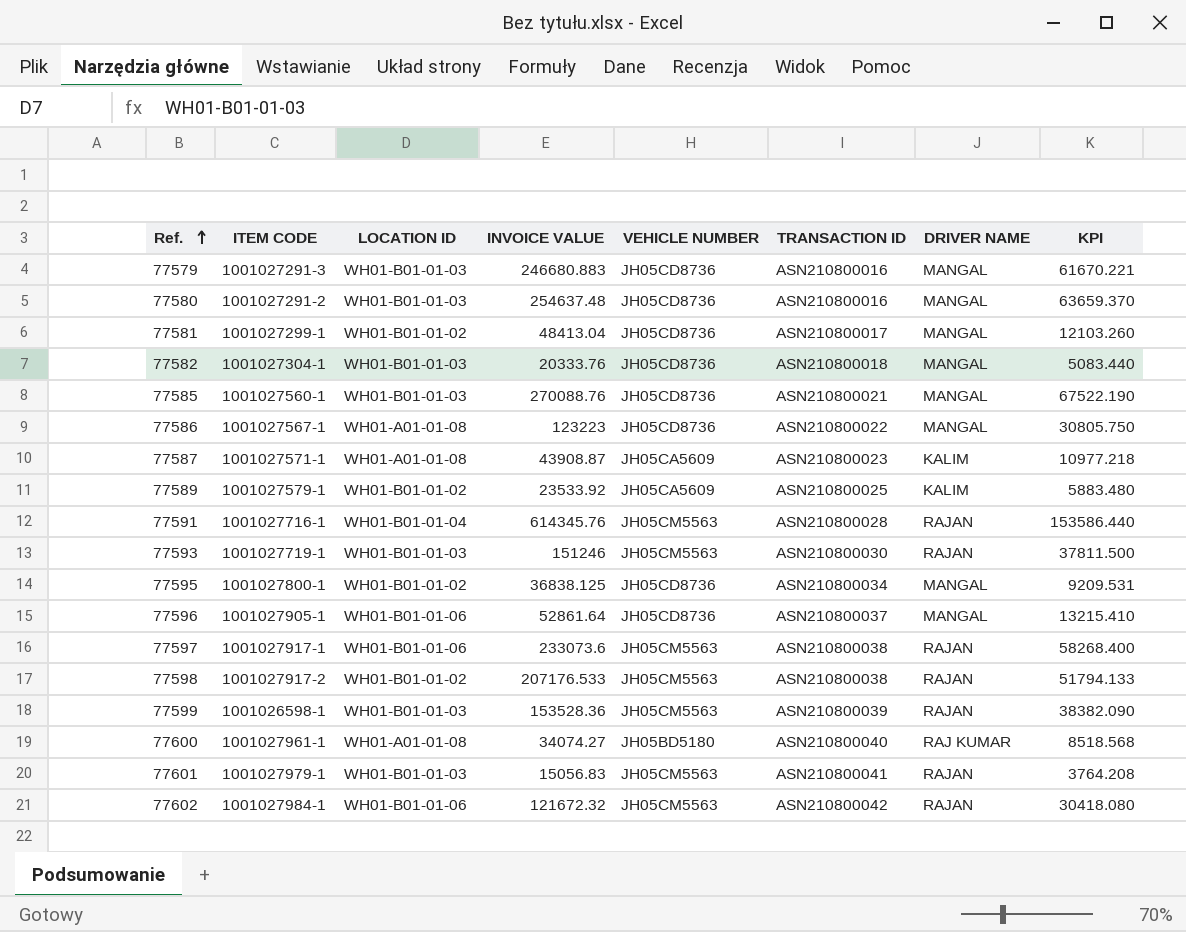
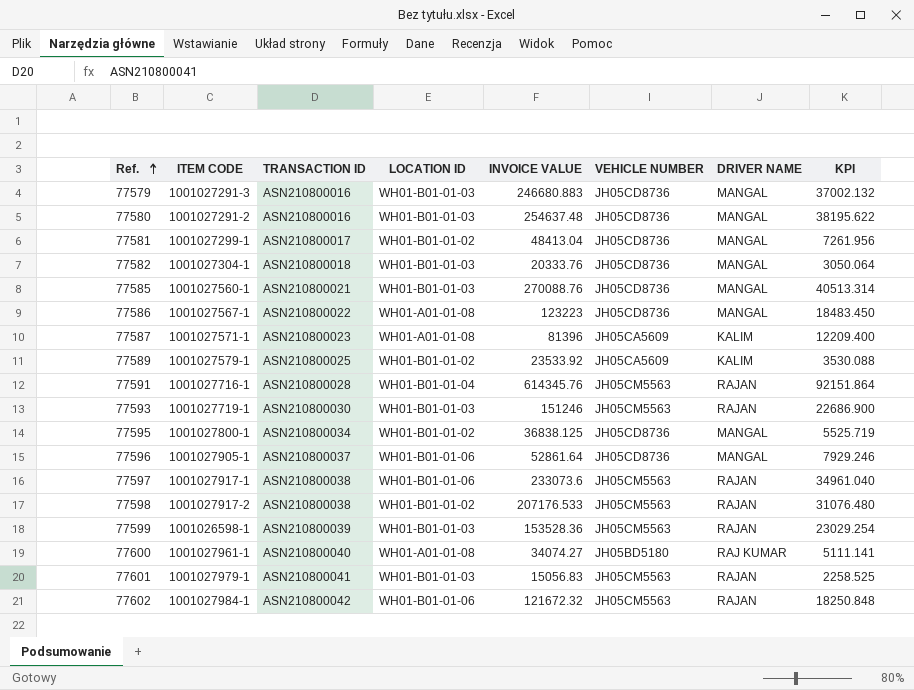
column TRANSACTION ID | position: 6 -> 3
column KPI | formula: [INVOICE VALUE] * 0.25 -> [INVOICE VALUE] * 0.15
77587 | INVOICE VALUE: 43908.87 -> 81396

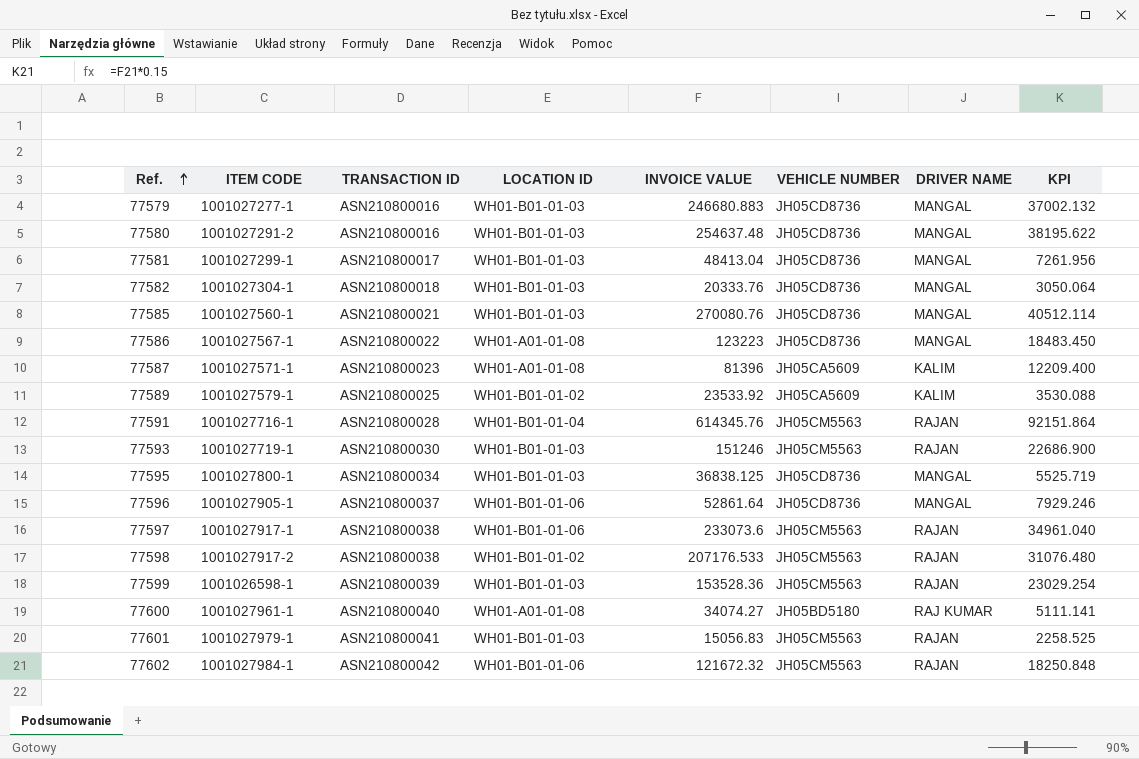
77579 | ITEM CODE: 1001027291-3 -> 1001027277-1
77581 | LOCATION ID: WH01-B01-01-02 -> WH01-B01-01-03
77585 | INVOICE VALUE: 270088.76 -> 270080.76
77585 | KPI: 40513.314 -> 40512.114
77595 | LOCATION ID: WH01-B01-01-02 -> WH01-B01-01-03

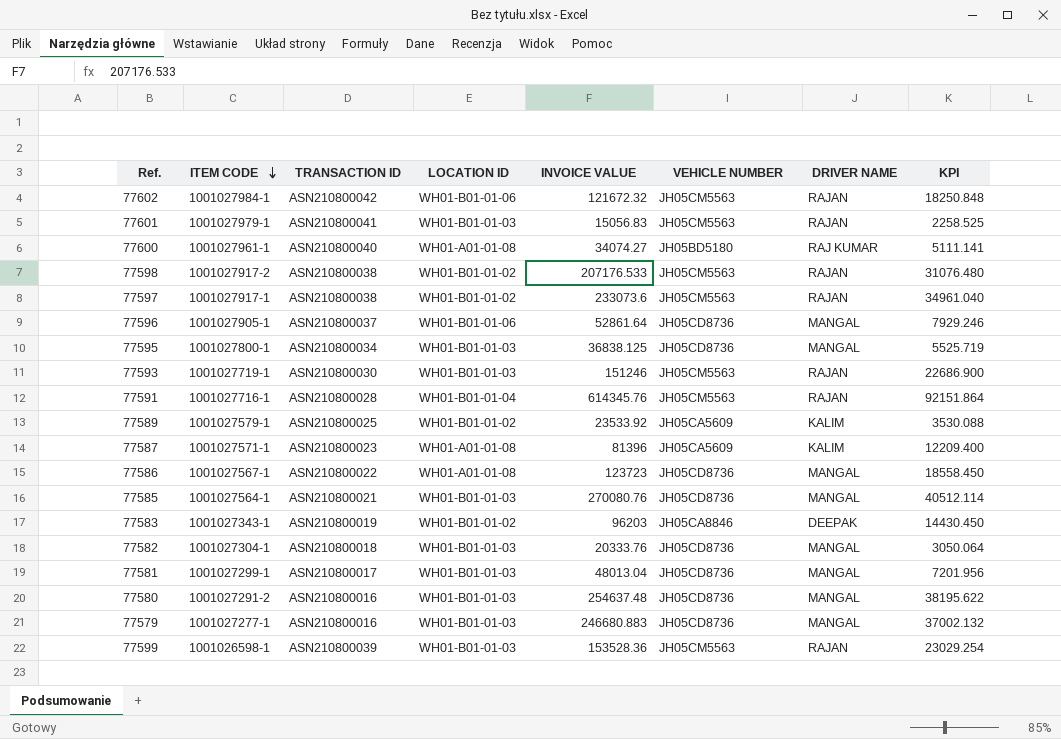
row order: Ref. ascending -> ITEM CODE descending
77597 | LOCATION ID: WH01-B01-01-06 -> WH01-B01-01-02
77586 | INVOICE VALUE: 123223 -> 123723
77586 | KPI: 18483.450 -> 18558.450
77585 | ITEM CODE: 1001027560-1 -> 1001027564-1
row 77583: none -> 1001027343-1 | ASN210800019 | WH01-B01-01-02 | 96203 | JH05CA8846 | DEEPAK | 14430.450
77581 | INVOICE VALUE: 48413.04 -> 48013.04
77581 | KPI: 7261.956 -> 7201.956

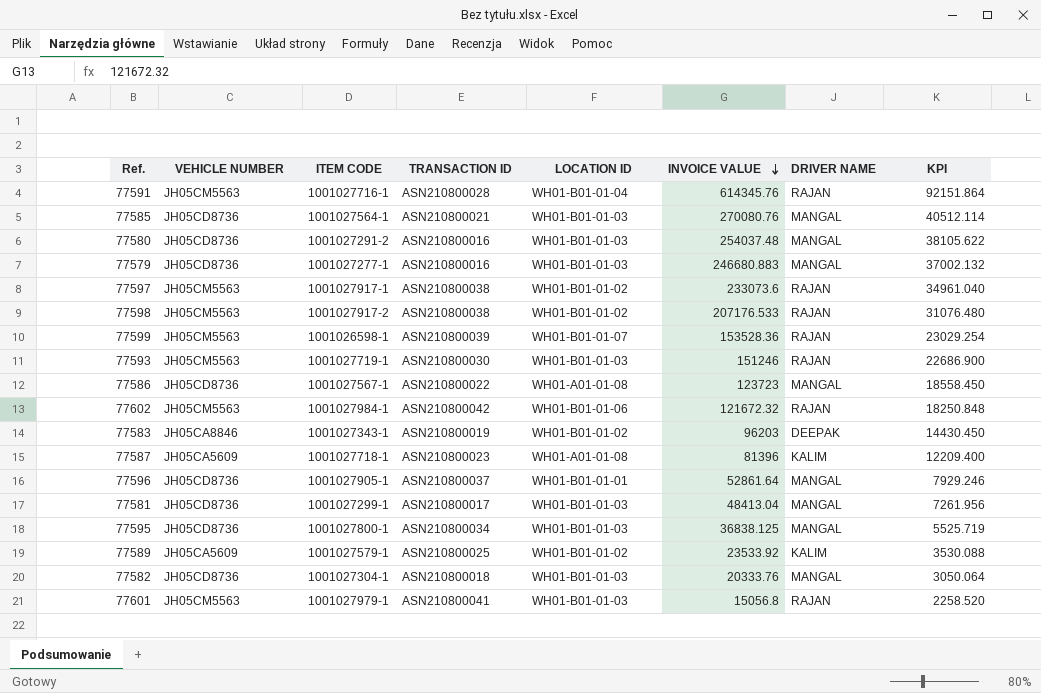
row order: ITEM CODE descending -> INVOICE VALUE descending
column VEHICLE NUMBER | position: 6 -> 2
row 77600: 1001027961-1 | ASN210800040 | WH01-A01-01-08 | 34074.27 | JH05BD5180 | RAJ KUMAR | 5111.141 -> none
77580 | INVOICE VALUE: 254637.48 -> 254037.48
77580 | KPI: 38195.622 -> 38105.622
77599 | LOCATION ID: WH01-B01-01-03 -> WH01-B01-01-07
77587 | ITEM CODE: 1001027571-1 -> 1001027718-1
77596 | LOCATION ID: WH01-B01-01-06 -> WH01-B01-01-01
77581 | INVOICE VALUE: 48013.04 -> 48413.04
77581 | KPI: 7201.956 -> 7261.956
77601 | INVOICE VALUE: 15056.83 -> 15056.8
77601 | KPI: 2258.525 -> 2258.520

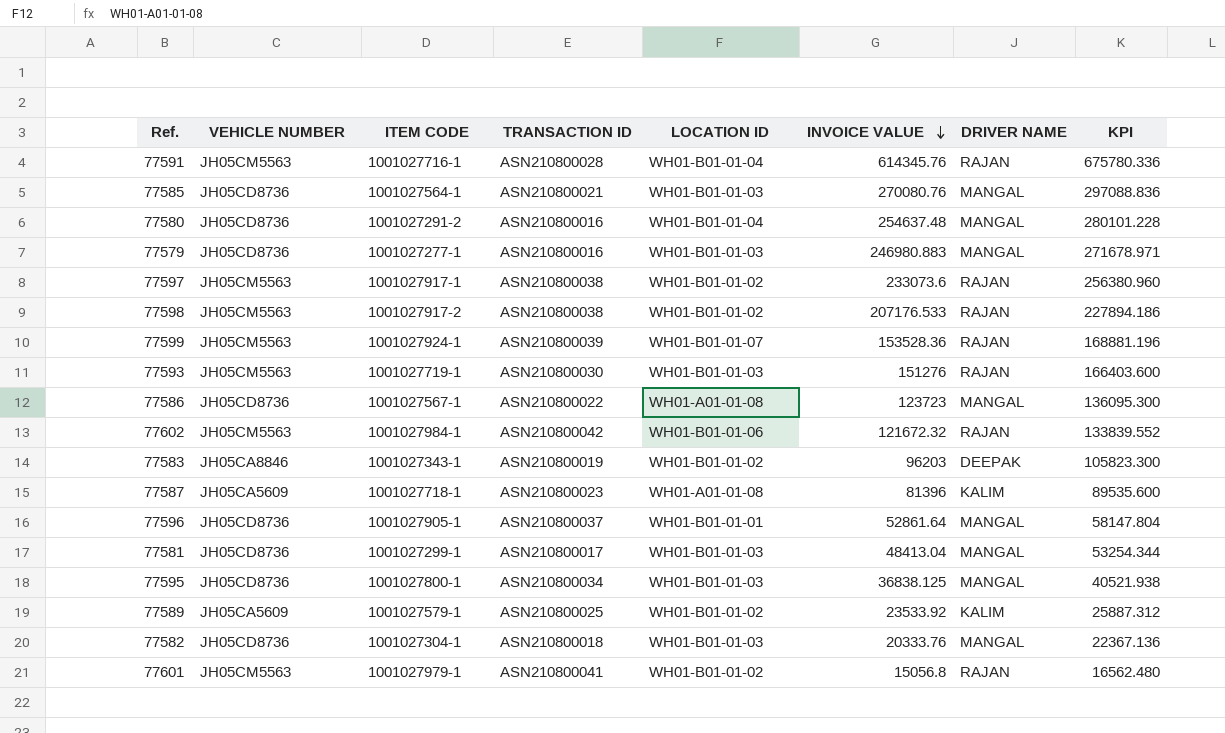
column KPI | formula: [INVOICE VALUE] * 0.15 -> [INVOICE VALUE] * 1.1
77580 | LOCATION ID: WH01-B01-01-03 -> WH01-B01-01-04
77580 | INVOICE VALUE: 254037.48 -> 254637.48
77579 | INVOICE VALUE: 246680.883 -> 246980.883
77599 | ITEM CODE: 1001026598-1 -> 1001027924-1
77593 | INVOICE VALUE: 151246 -> 151276
77601 | LOCATION ID: WH01-B01-01-03 -> WH01-B01-01-02

